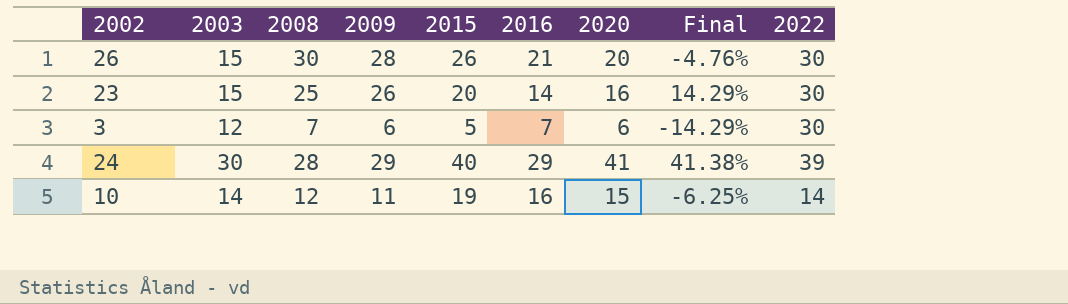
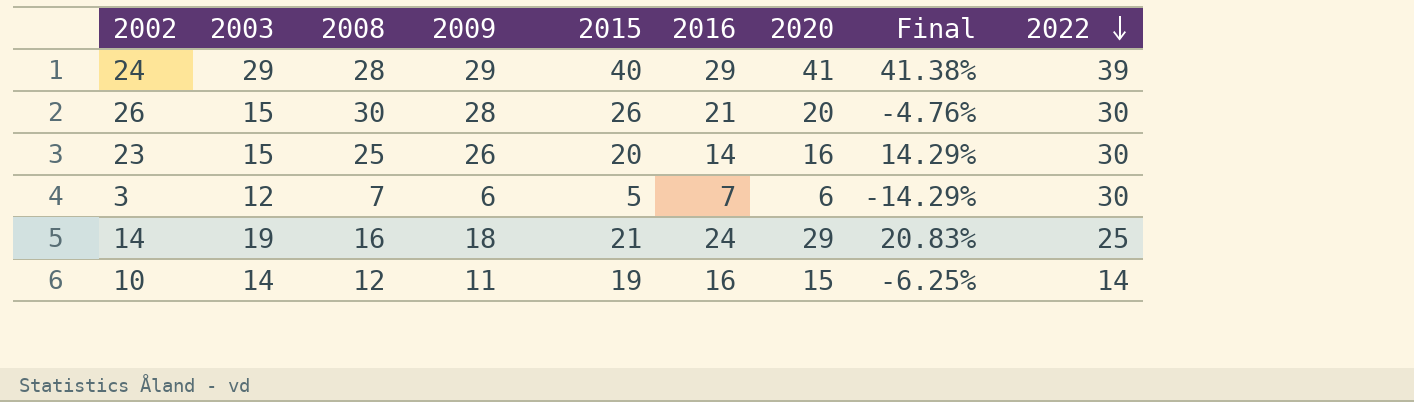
row order: none -> 2022 descending
24 | 2003: 30 -> 29
row 14: none -> 19 | 16 | 18 | 21 | 24 | 29 | 20.83% | 25

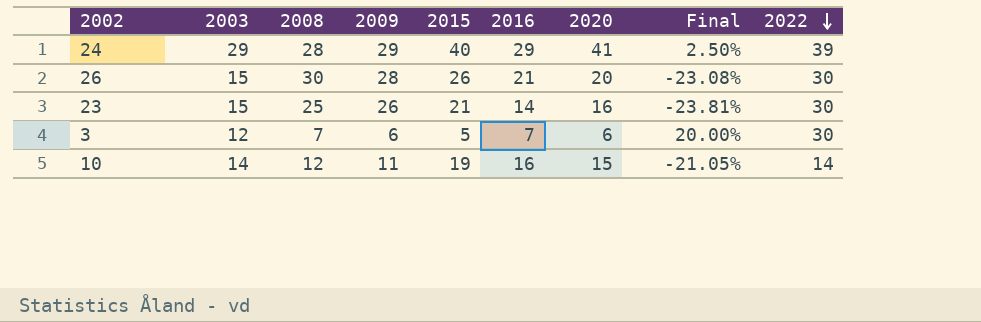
column Final | formula: ([2020] - [2016]) / [2016] -> ([2020] - [2015]) / [2015]
row 14: 19 | 16 | 18 | 21 | 24 | 29 | 20.83% | 25 -> none
23 | 2015: 20 -> 21

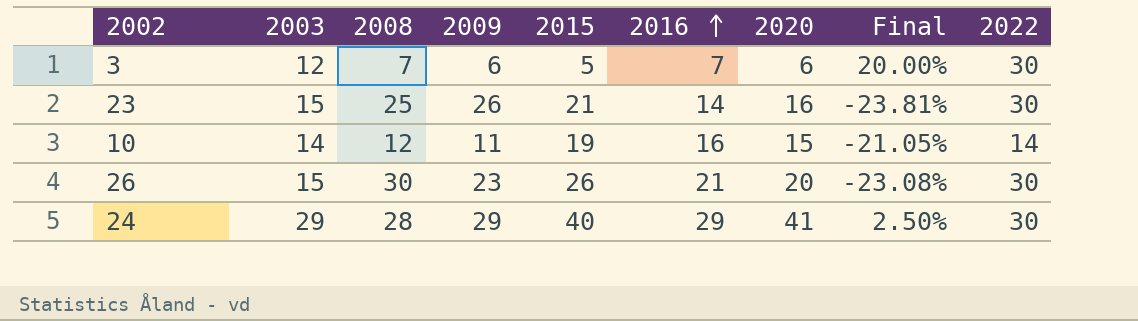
row order: 2022 descending -> 2016 ascending
26 | 2009: 28 -> 23
24 | 2022: 39 -> 30

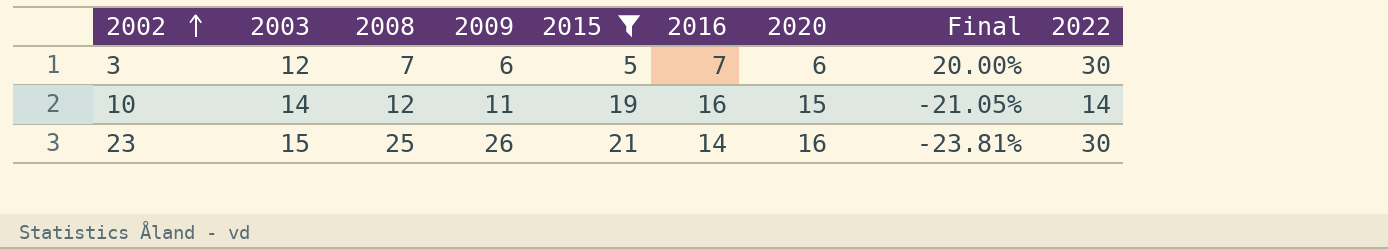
filter: none -> 2015 <= 21
row order: 2016 ascending -> 2002 ascending

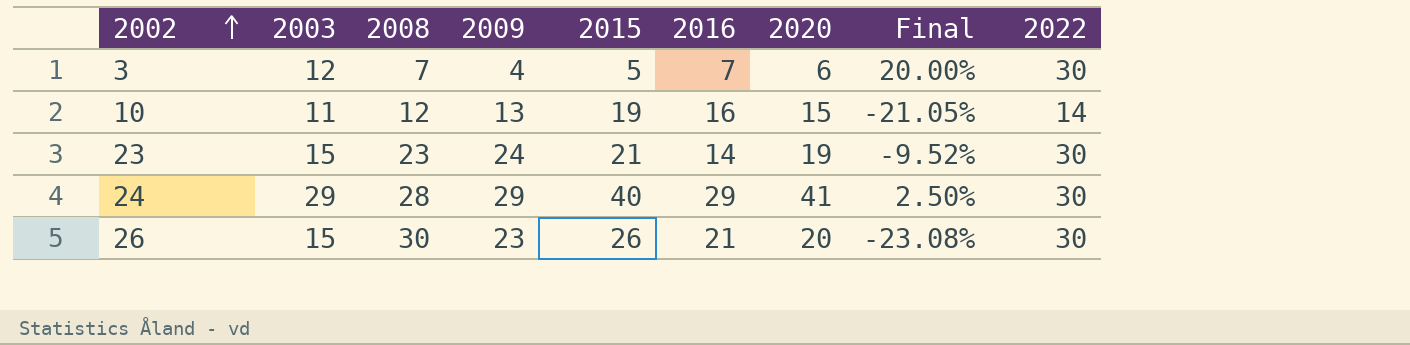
filter: 2015 <= 21 -> none
3 | 2009: 6 -> 4
10 | 2003: 14 -> 11
10 | 2009: 11 -> 13
23 | 2008: 25 -> 23
23 | 2009: 26 -> 24
23 | 2020: 16 -> 19
23 | Final: -23.81% -> -9.52%

